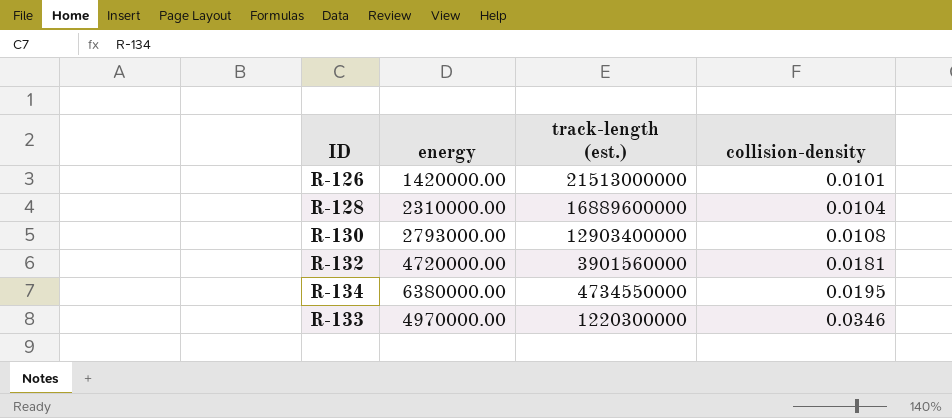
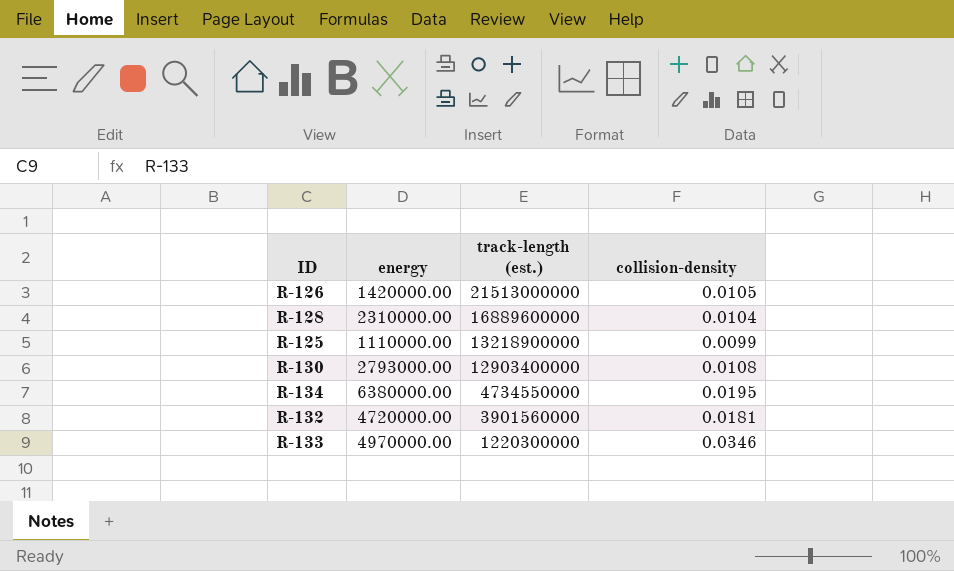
row order: collision-density ascending -> track-length (est.) descending
R-126 | collision-density: 0.0101 -> 0.0105
row R-125: none -> 1110000.00 | 13218900000 | 0.0099

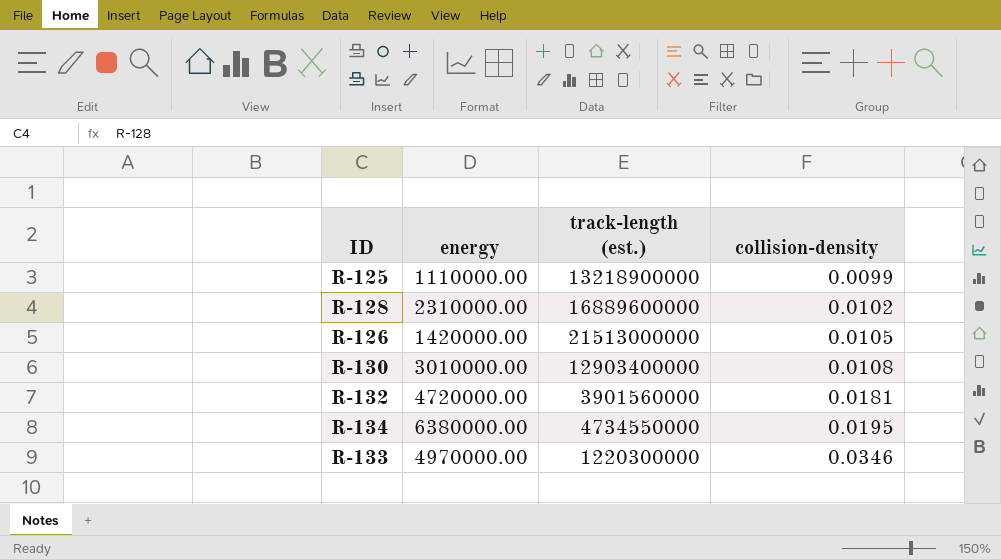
row order: track-length (est.) descending -> collision-density ascending
R-128 | collision-density: 0.0104 -> 0.0102
R-130 | energy: 2793000.00 -> 3010000.00

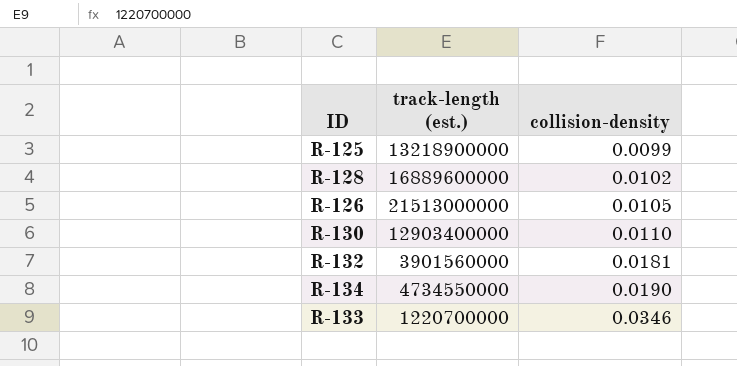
column energy | position: 2 -> none
R-130 | collision-density: 0.0108 -> 0.0110
R-134 | collision-density: 0.0195 -> 0.0190
R-133 | track-length (est.): 1220300000 -> 1220700000

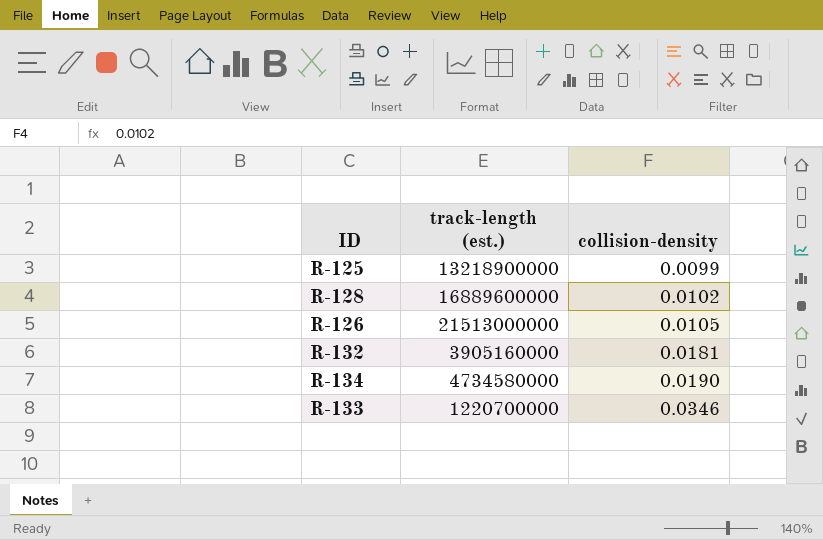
row R-130: 12903400000 | 0.0110 -> none
R-132 | track-length (est.): 3901560000 -> 3905160000
R-134 | track-length (est.): 4734550000 -> 4734580000

